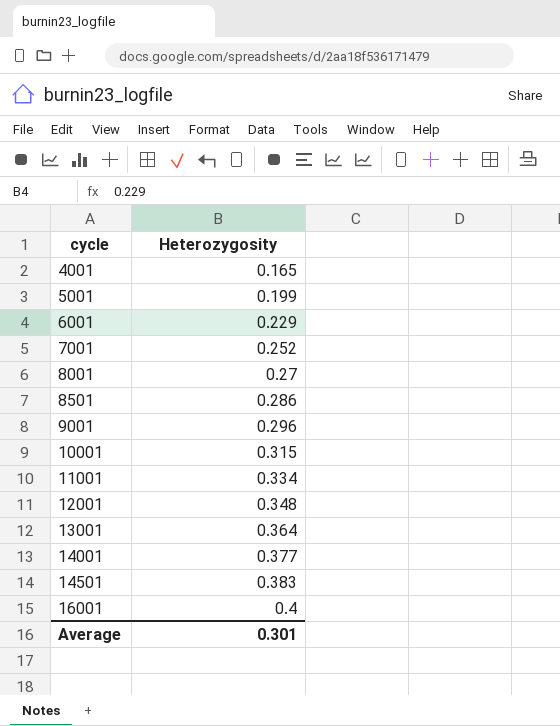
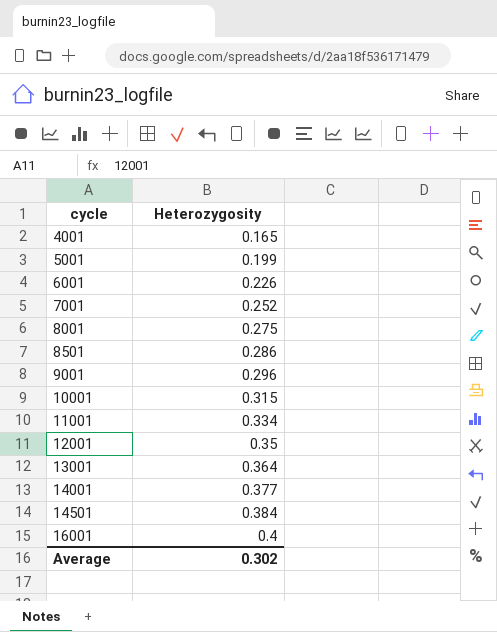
6001 | Heterozygosity: 0.229 -> 0.226
8001 | Heterozygosity: 0.27 -> 0.275
12001 | Heterozygosity: 0.348 -> 0.35
14501 | Heterozygosity: 0.383 -> 0.384
Average | Heterozygosity: 0.301 -> 0.302

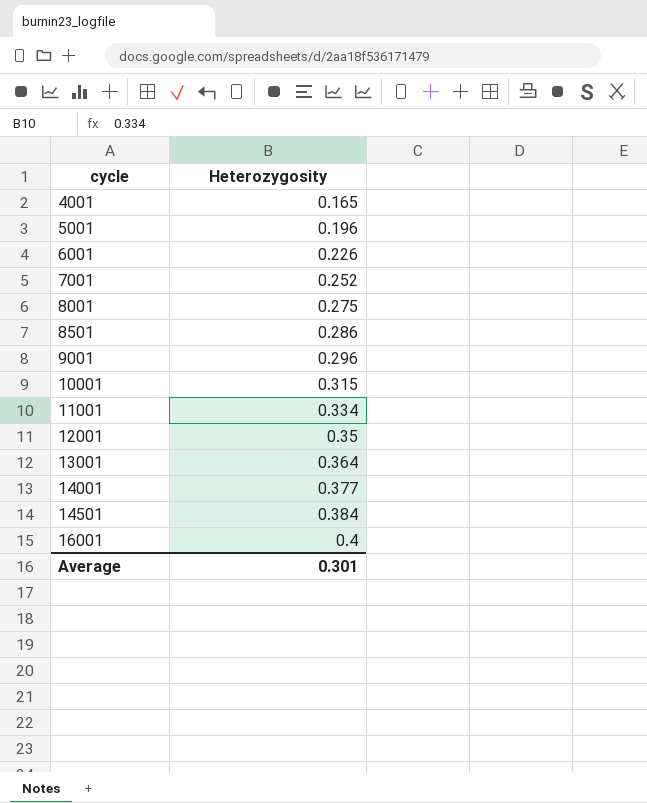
5001 | Heterozygosity: 0.199 -> 0.196
Average | Heterozygosity: 0.302 -> 0.301

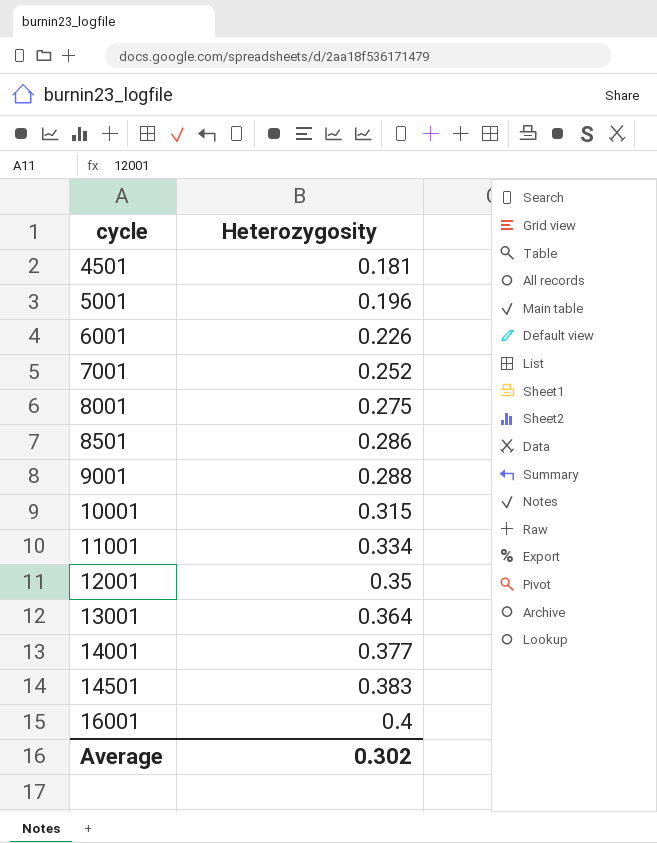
row 4001: 0.165 -> none
row 4501: none -> 0.181
9001 | Heterozygosity: 0.296 -> 0.288
14501 | Heterozygosity: 0.384 -> 0.383
Average | Heterozygosity: 0.301 -> 0.302

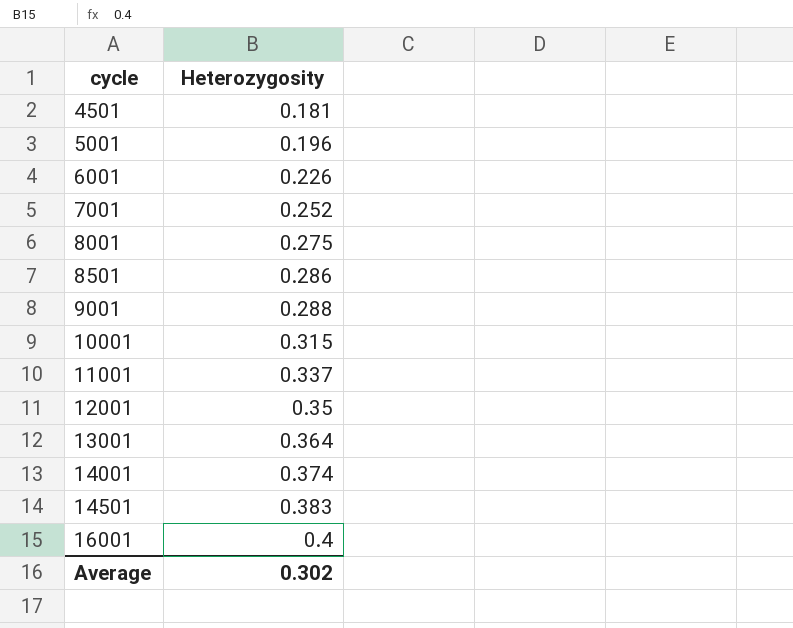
11001 | Heterozygosity: 0.334 -> 0.337
14001 | Heterozygosity: 0.377 -> 0.374

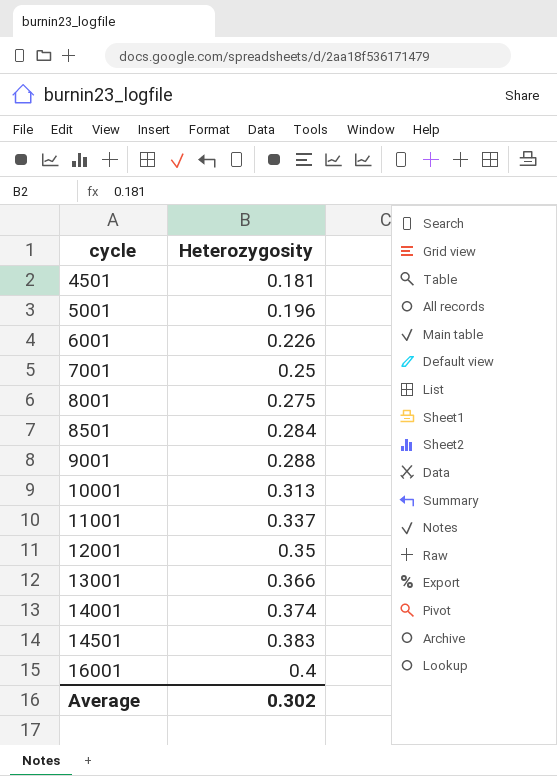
7001 | Heterozygosity: 0.252 -> 0.25
8501 | Heterozygosity: 0.286 -> 0.284
10001 | Heterozygosity: 0.315 -> 0.313
13001 | Heterozygosity: 0.364 -> 0.366

